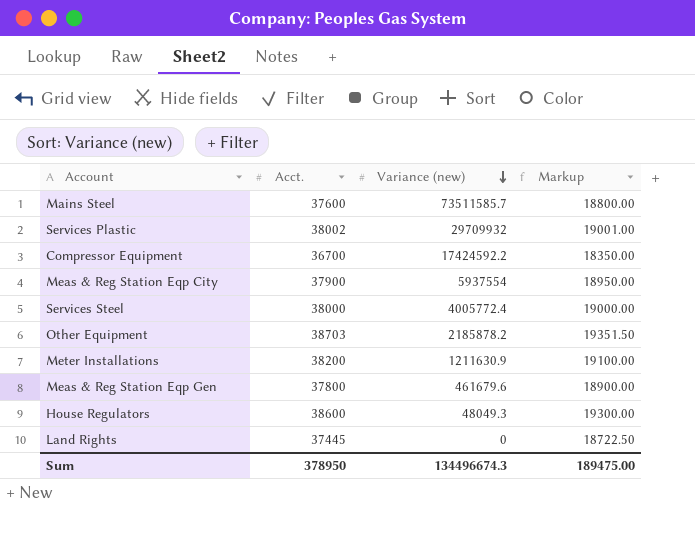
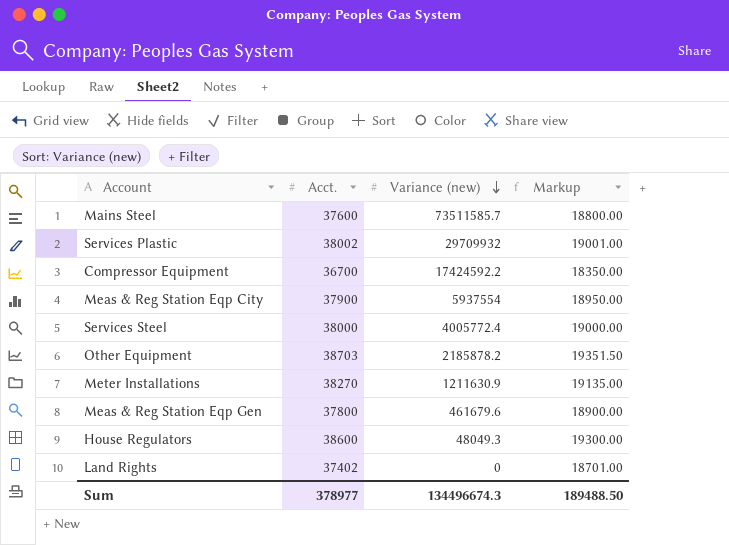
Meter Installations | Acct.: 38200 -> 38270
Meter Installations | Markup: 19100.00 -> 19135.00
Land Rights | Acct.: 37445 -> 37402
Land Rights | Markup: 18722.50 -> 18701.00
Sum | Acct.: 378950 -> 378977
Sum | Markup: 189475.00 -> 189488.50

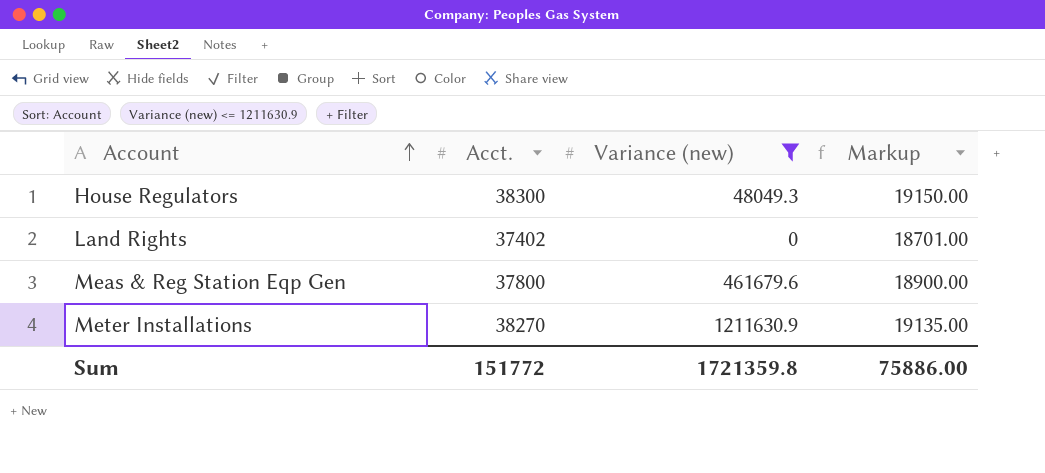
filter: none -> Variance (new) <= 1211630.9
row order: Variance (new) descending -> Account ascending
House Regulators | Acct.: 38600 -> 38300
House Regulators | Markup: 19300.00 -> 19150.00
Sum | Acct.: 378977 -> 151772
Sum | Variance (new): 134496674.3 -> 1721359.8
Sum | Markup: 189488.50 -> 75886.00

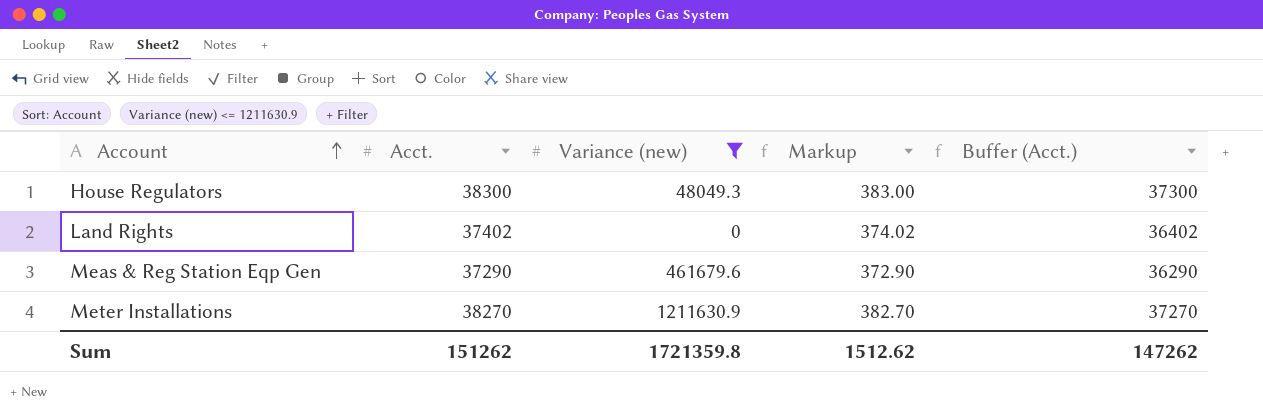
column Markup | formula: [Acct.] * 0.5 -> [Acct.] * 0.01
column Buffer (Acct.) | formula: none -> [Acct.] - 1000
Meas & Reg Station Eqp Gen | Acct.: 37800 -> 37290
Sum | Acct.: 151772 -> 151262
Sum | Markup: 75886.00 -> 1512.62

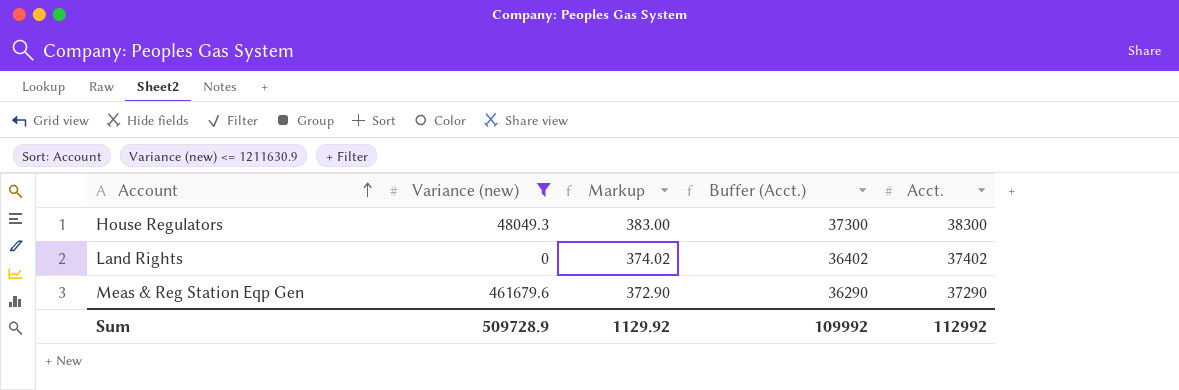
column Acct. | position: 2 -> 5
row Meter Installations: 38270 | 1211630.9 | 382.70 | 37270 -> none
Sum | Variance (new): 1721359.8 -> 509728.9
Sum | Markup: 1512.62 -> 1129.92
Sum | Buffer (Acct.): 147262 -> 109992
Sum | Acct.: 151262 -> 112992

